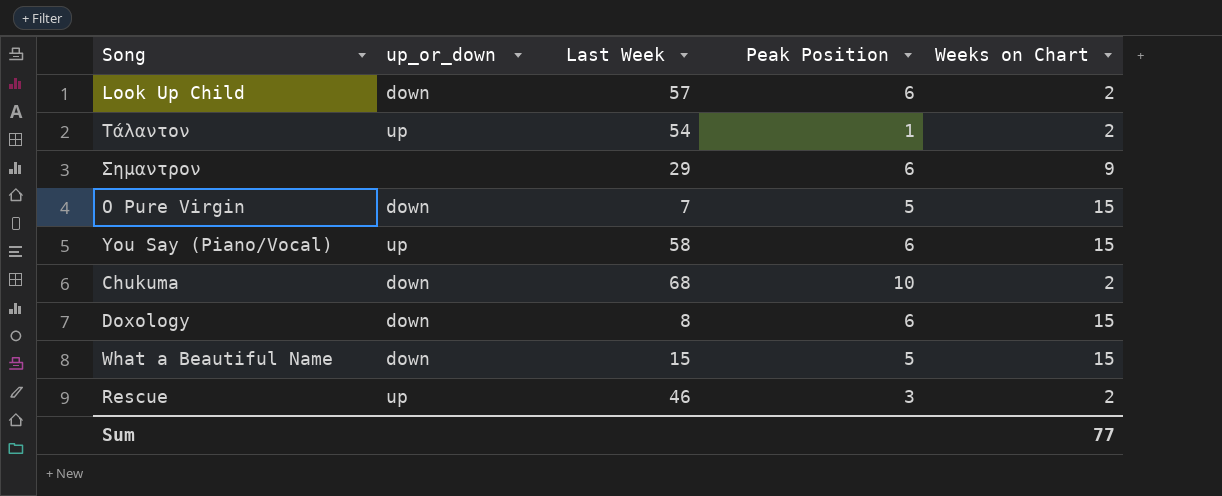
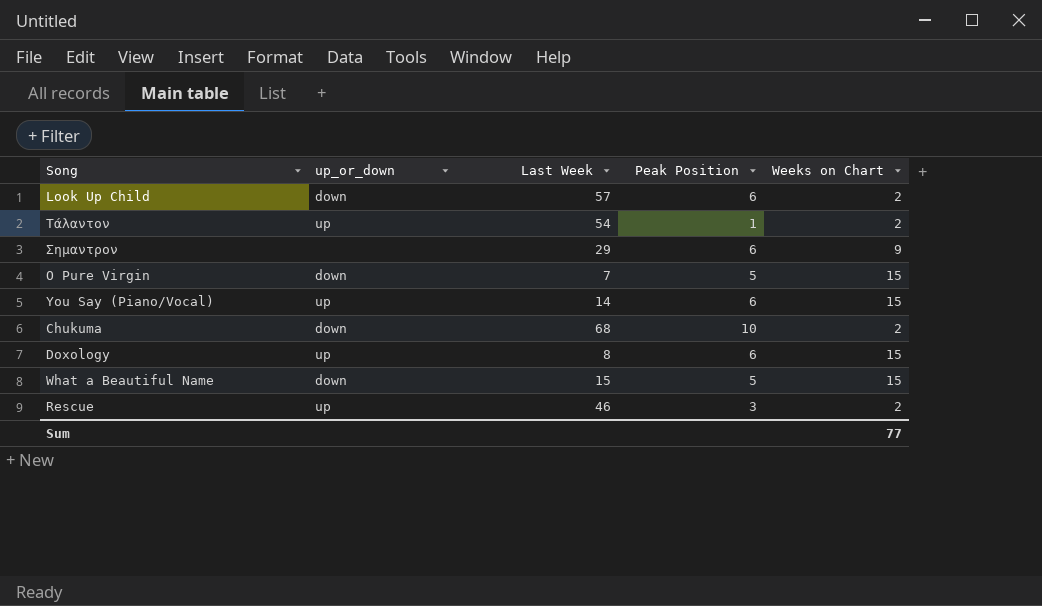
You Say (Piano/Vocal) | Last Week: 58 -> 14
Doxology | up_or_down: down -> up

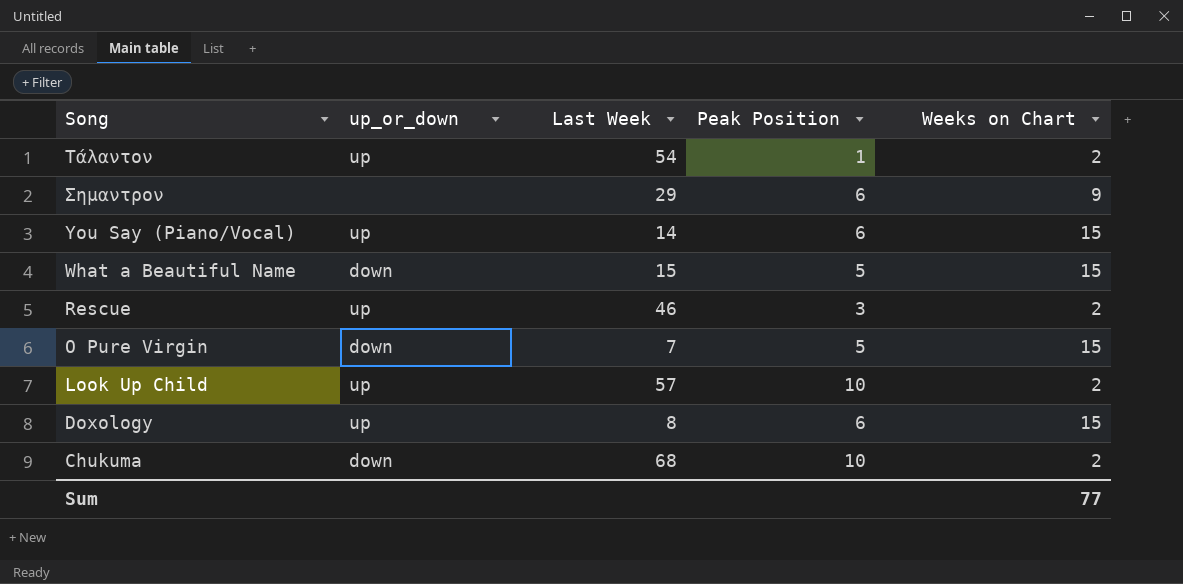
row order: none -> Song descending
Look Up Child | up_or_down: down -> up
Look Up Child | Peak Position: 6 -> 10

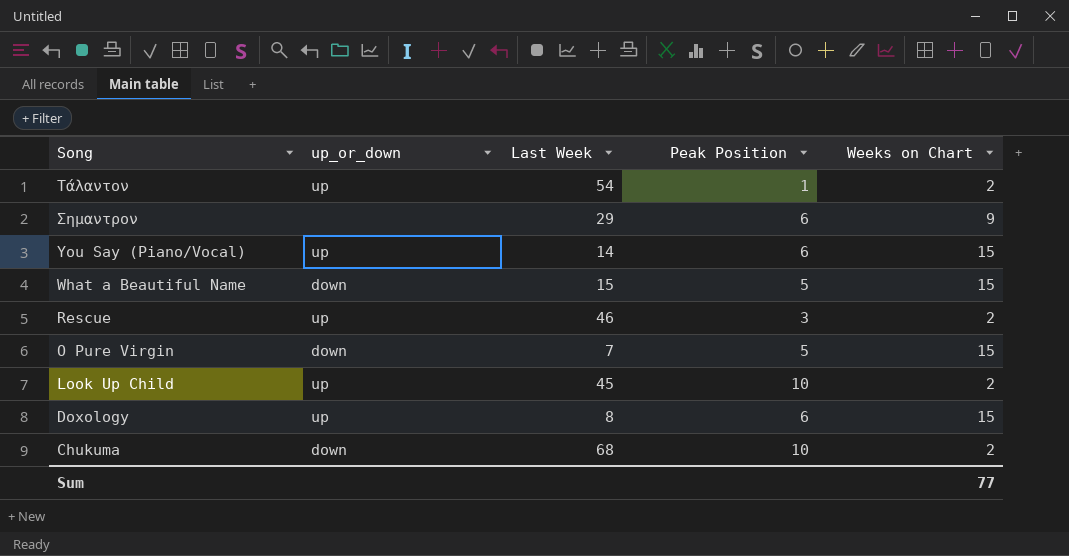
Look Up Child | Last Week: 57 -> 45

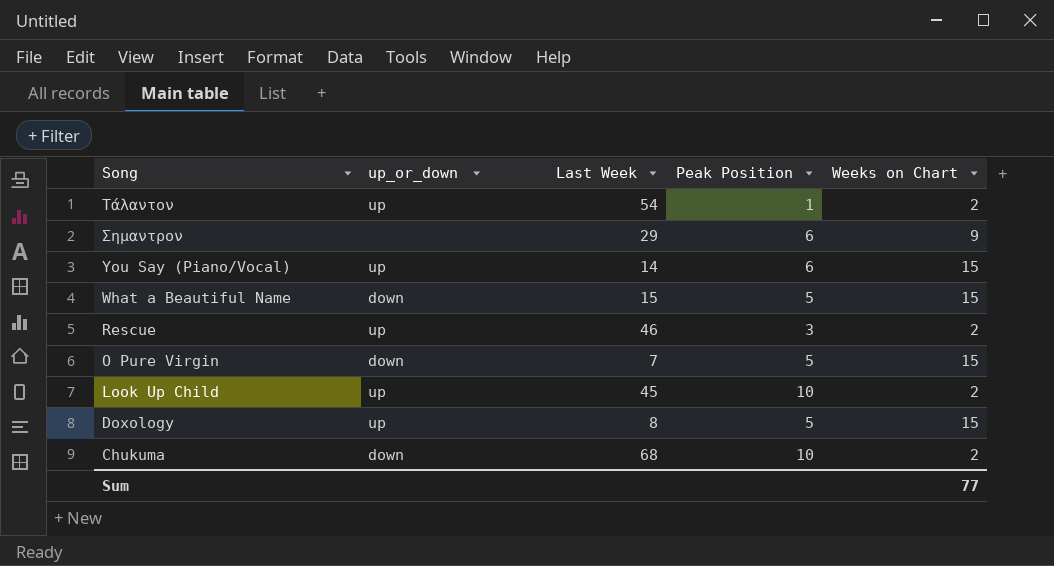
Doxology | Peak Position: 6 -> 5

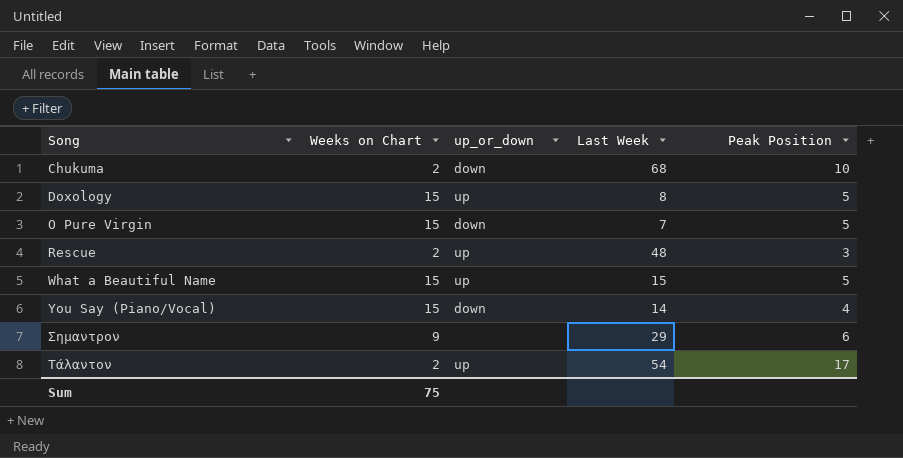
row order: Song descending -> Song ascending
column Weeks on Chart | position: 5 -> 2
row Look Up Child: up | 45 | 10 | 2 -> none
Rescue | Last Week: 46 -> 48
What a Beautiful Name | up_or_down: down -> up
You Say (Piano/Vocal) | up_or_down: up -> down
You Say (Piano/Vocal) | Peak Position: 6 -> 4
Τάλαντον | Peak Position: 1 -> 17
Sum | Weeks on Chart: 77 -> 75

